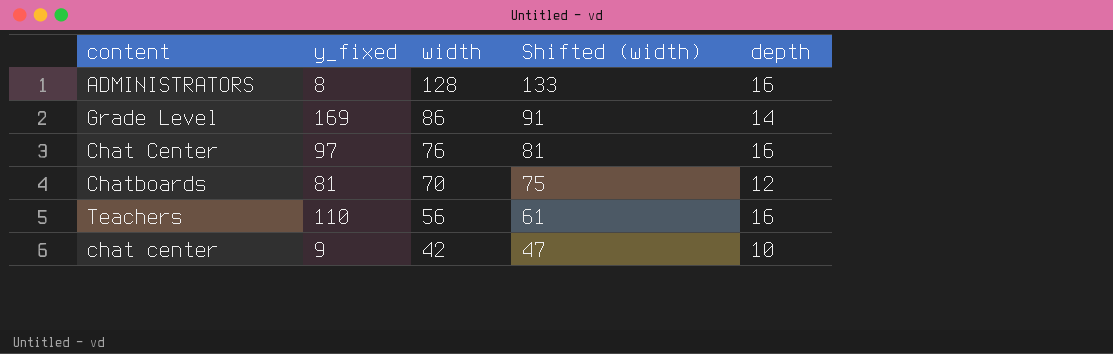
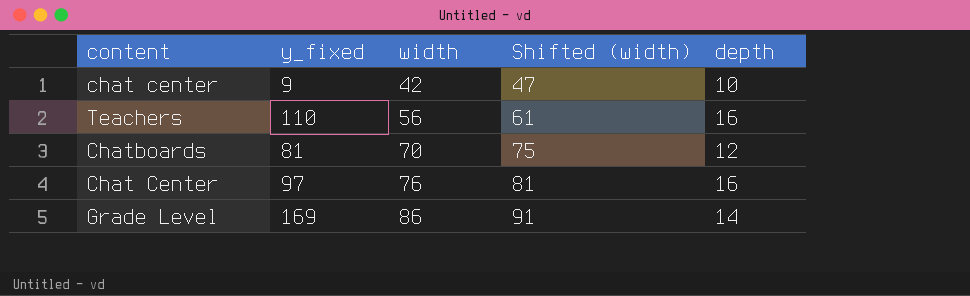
row order: width descending -> width ascending
row ADMINISTRATORS: 8 | 128 | 133 | 16 -> none

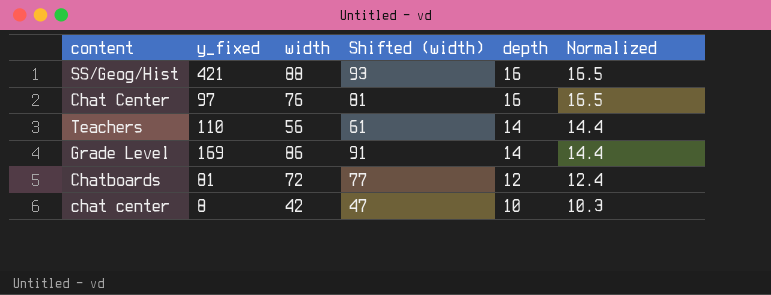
row order: width ascending -> depth descending
column Normalized | formula: none -> [depth] * 1.03
row SS/Geog/Hist: none -> 421 | 88 | 93 | 16 | 16.5
Teachers | depth: 16 -> 14
Chatboards | width: 70 -> 72
Chatboards | Shifted (width): 75 -> 77
chat center | y_fixed: 9 -> 8

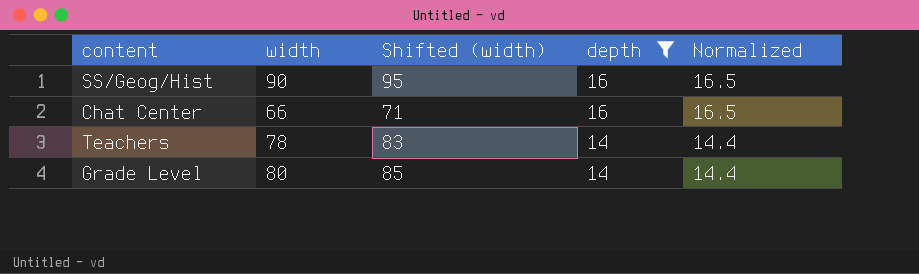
filter: none -> depth >= 14
column y_fixed | position: 2 -> none
SS/Geog/Hist | width: 88 -> 90
SS/Geog/Hist | Shifted (width): 93 -> 95
Chat Center | width: 76 -> 66
Chat Center | Shifted (width): 81 -> 71
Teachers | width: 56 -> 78
Teachers | Shifted (width): 61 -> 83
Grade Level | width: 86 -> 80
Grade Level | Shifted (width): 91 -> 85

